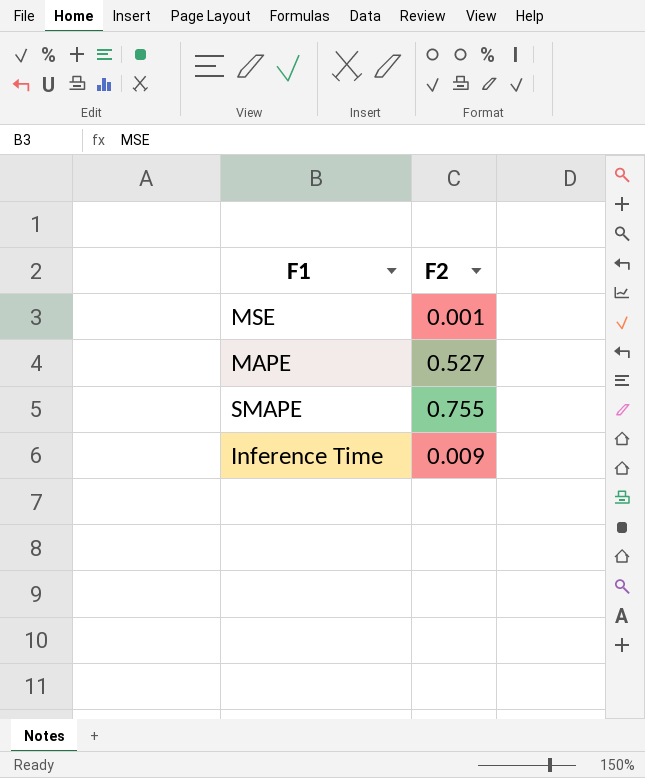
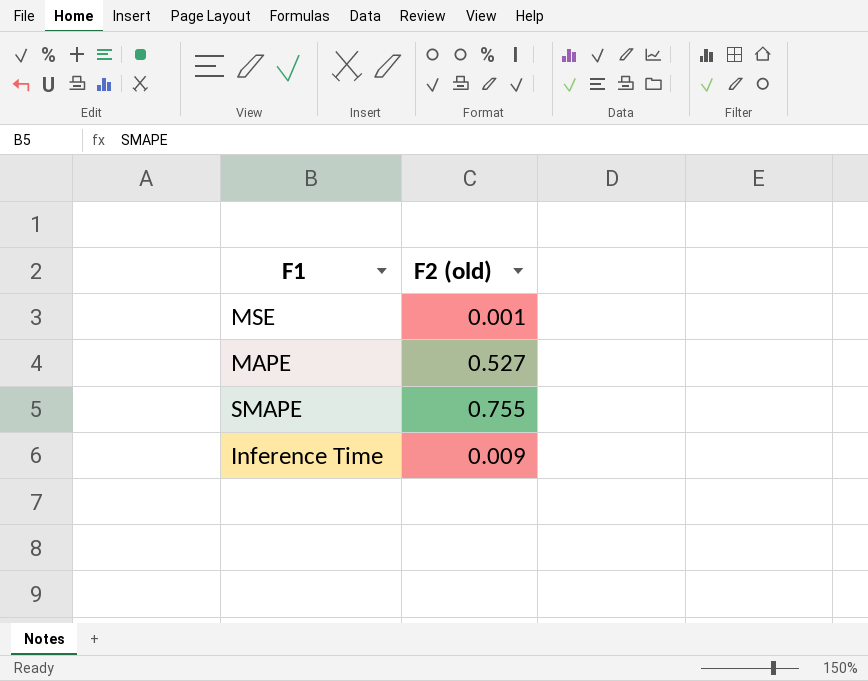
column name: F2 -> F2 (old)

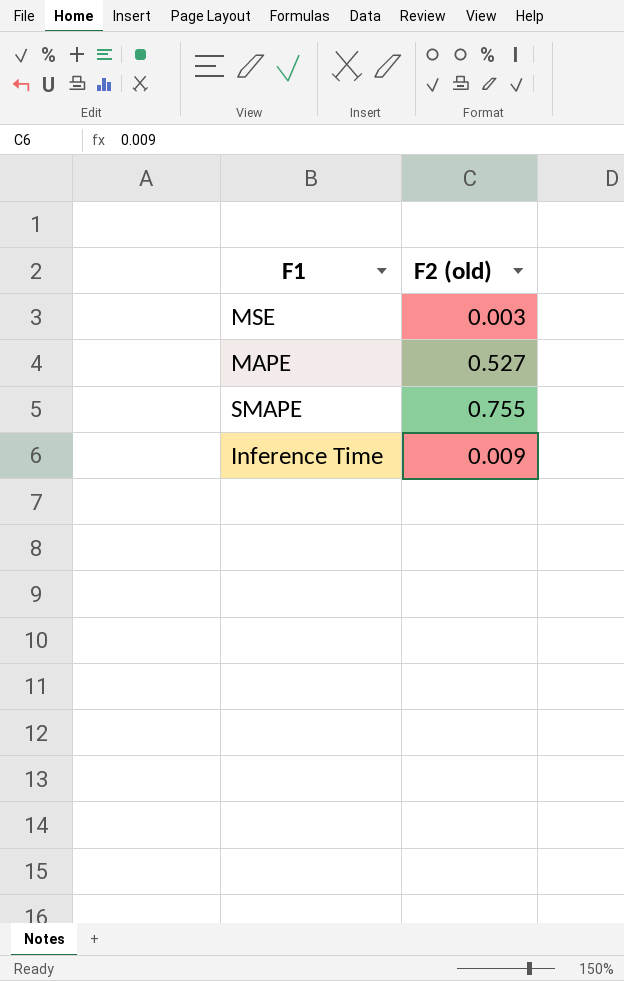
MSE | F2 (old): 0.001 -> 0.003

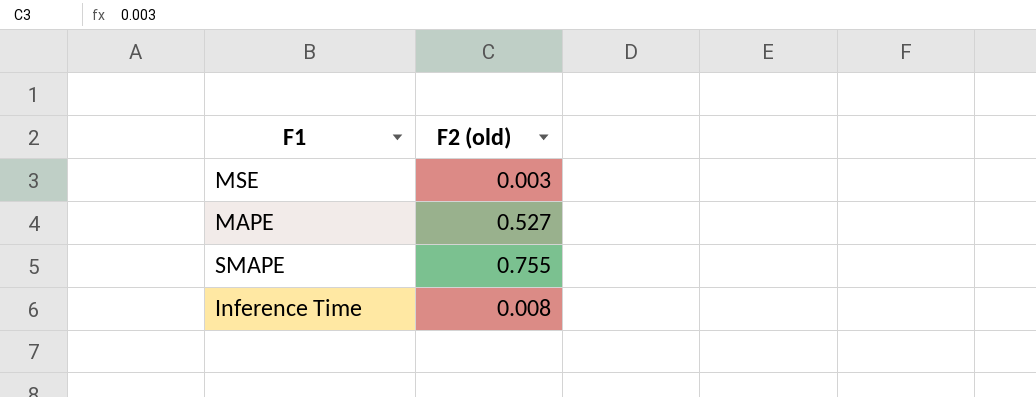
Inference Time | F2 (old): 0.009 -> 0.008

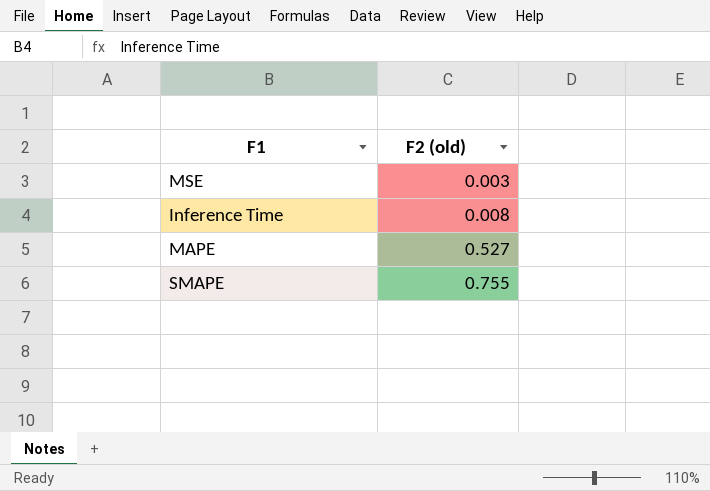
row order: none -> F2 (old) ascending

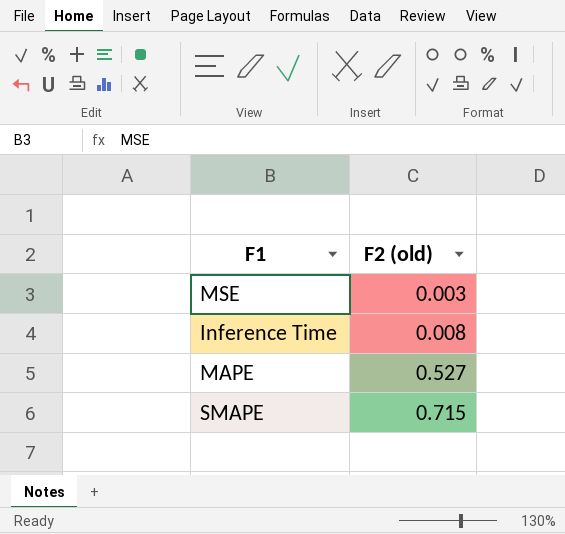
SMAPE | F2 (old): 0.755 -> 0.715

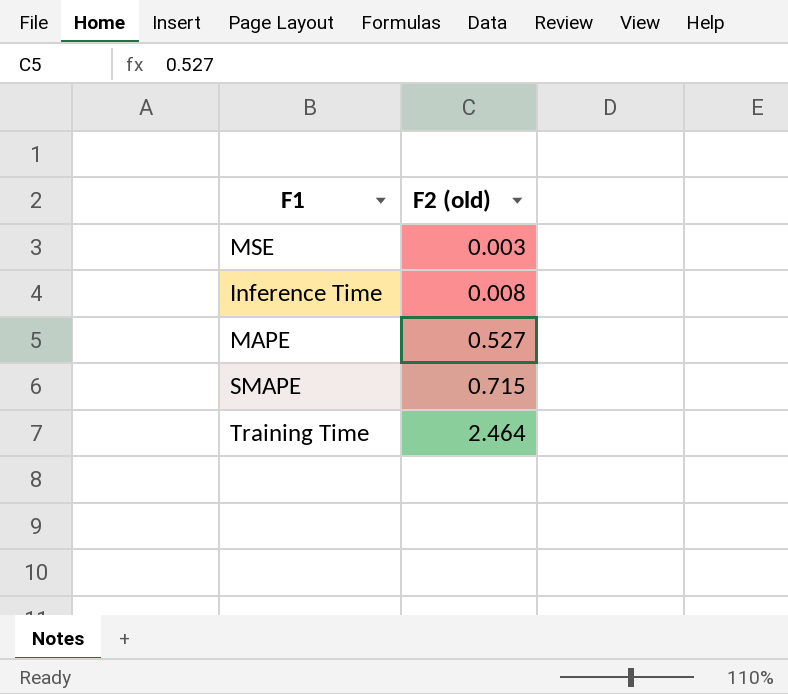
row Training Time: none -> 2.464

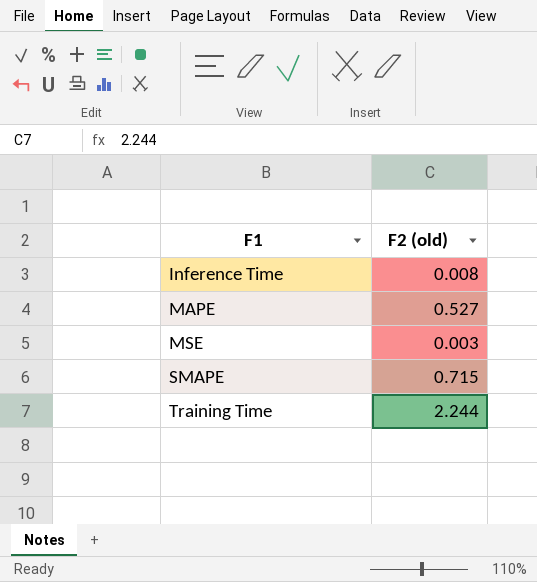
row order: F2 (old) ascending -> F1 ascending
Training Time | F2 (old): 2.464 -> 2.244

